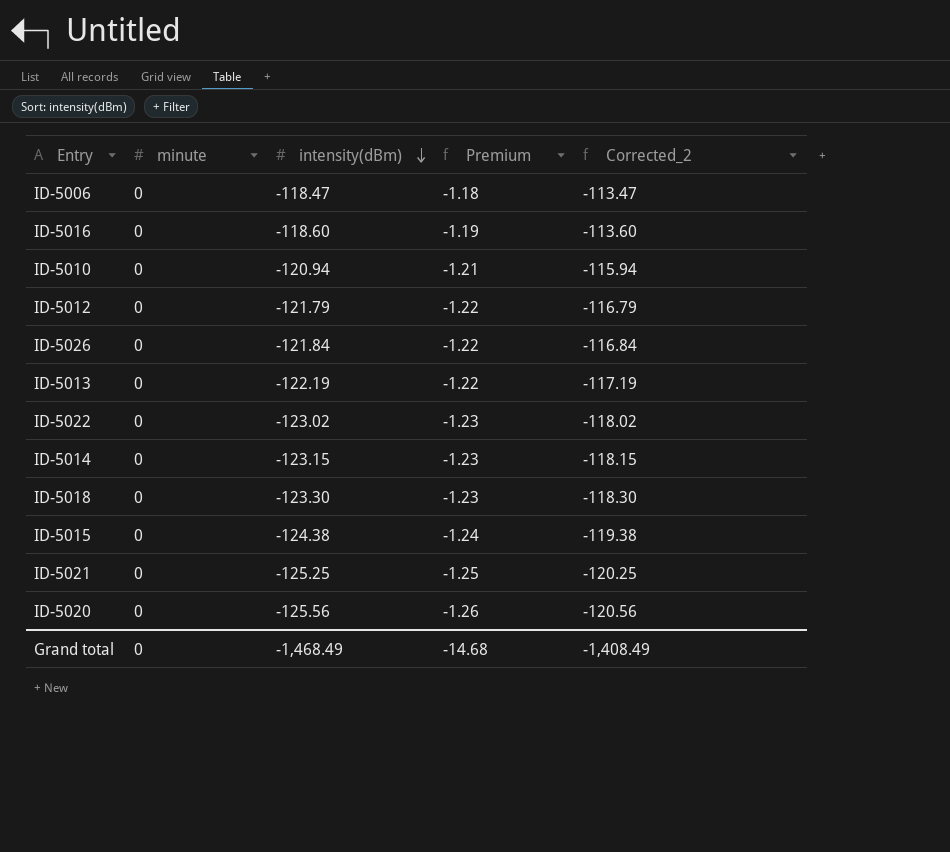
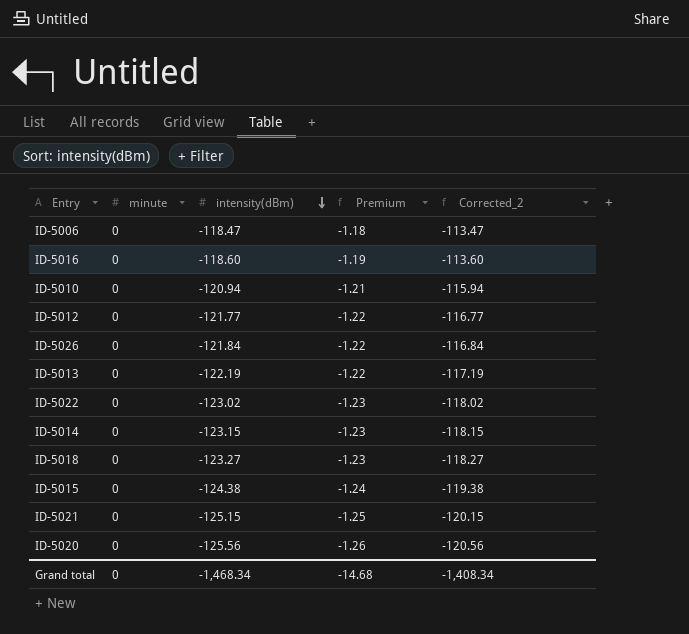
ID-5012 | intensity(dBm): -121.79 -> -121.77
ID-5012 | Corrected_2: -116.79 -> -116.77
ID-5018 | intensity(dBm): -123.30 -> -123.27
ID-5018 | Corrected_2: -118.30 -> -118.27
ID-5021 | intensity(dBm): -125.25 -> -125.15
ID-5021 | Corrected_2: -120.25 -> -120.15
Grand total | intensity(dBm): -1,468.49 -> -1,468.34
Grand total | Corrected_2: -1,408.49 -> -1,408.34

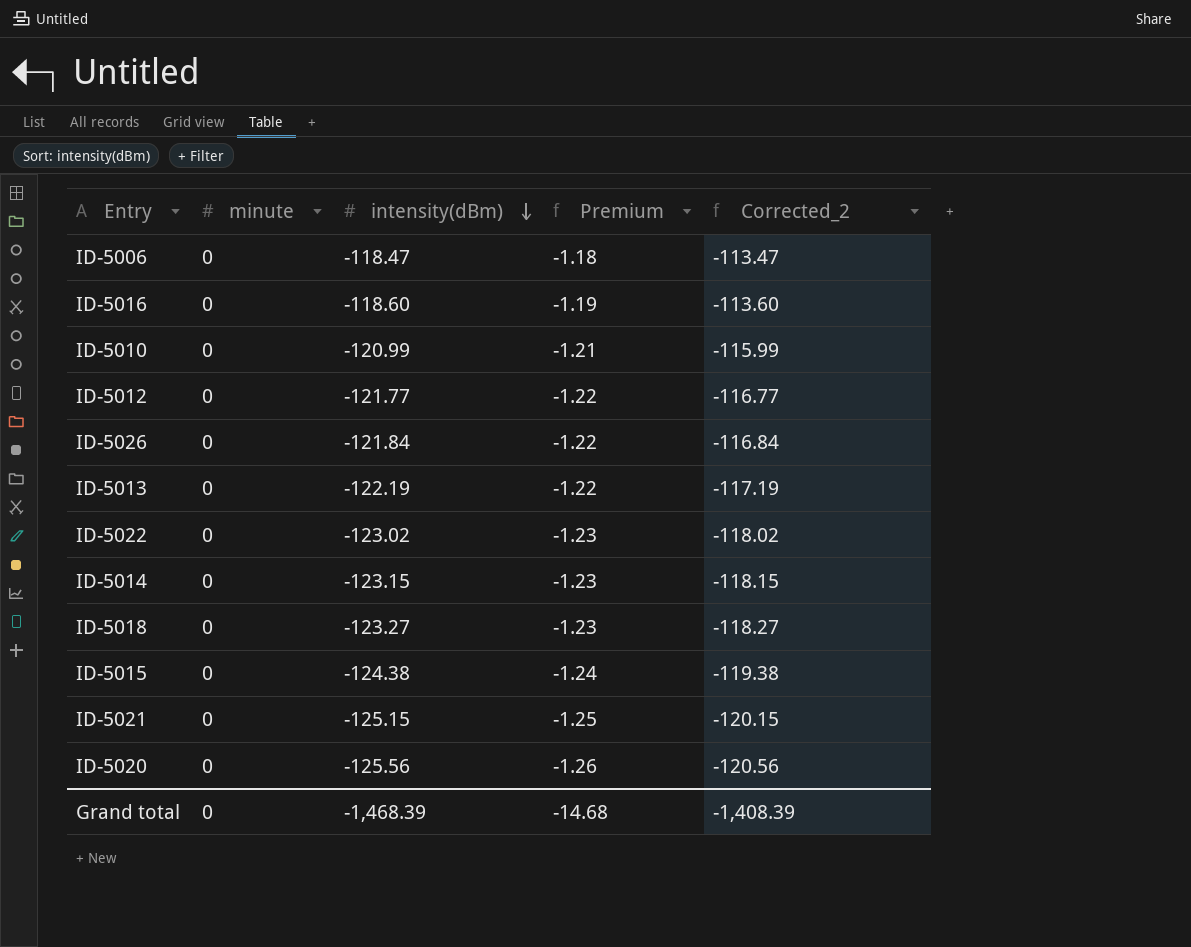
ID-5010 | intensity(dBm): -120.94 -> -120.99
ID-5010 | Corrected_2: -115.94 -> -115.99
Grand total | intensity(dBm): -1,468.34 -> -1,468.39
Grand total | Corrected_2: -1,408.34 -> -1,408.39

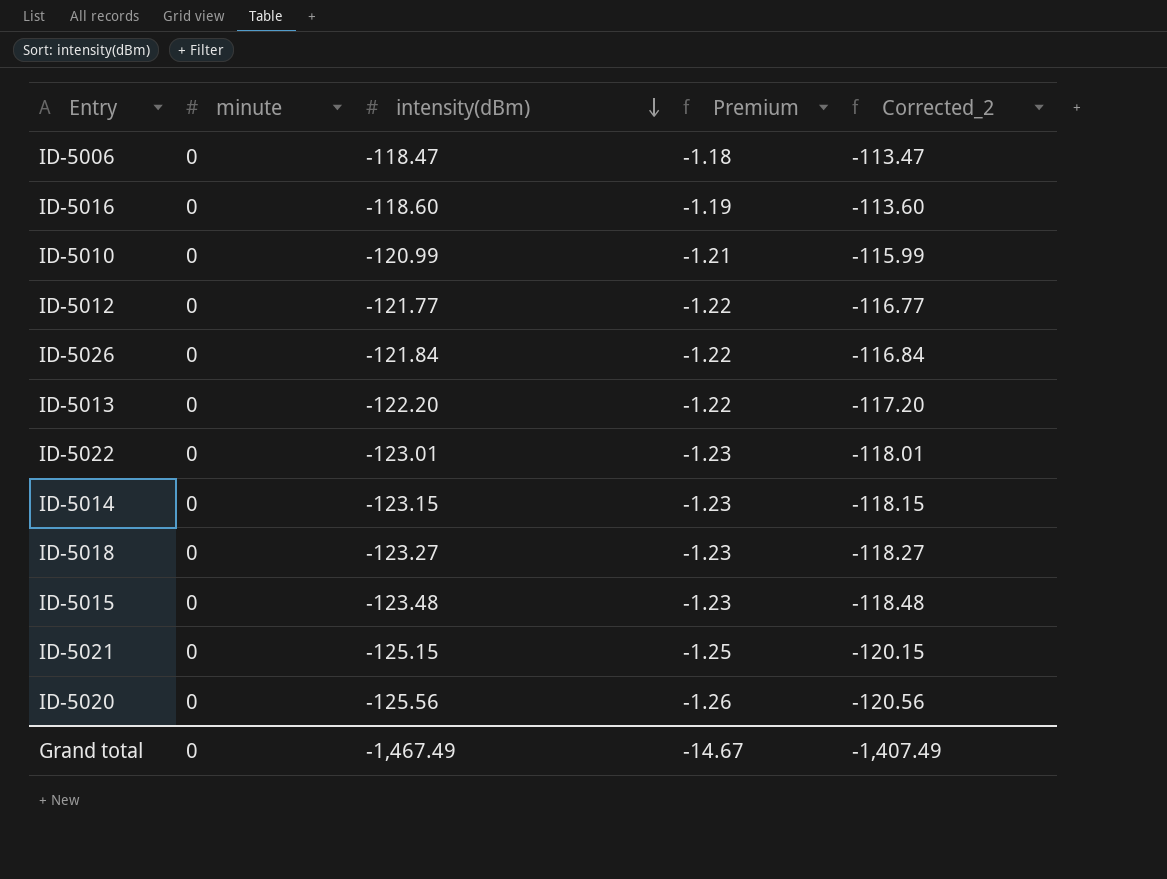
ID-5013 | intensity(dBm): -122.19 -> -122.20
ID-5013 | Corrected_2: -117.19 -> -117.20
ID-5022 | intensity(dBm): -123.02 -> -123.01
ID-5022 | Corrected_2: -118.02 -> -118.01
ID-5015 | intensity(dBm): -124.38 -> -123.48
ID-5015 | Premium: -1.24 -> -1.23
ID-5015 | Corrected_2: -119.38 -> -118.48
Grand total | intensity(dBm): -1,468.39 -> -1,467.49
Grand total | Premium: -14.68 -> -14.67
Grand total | Corrected_2: -1,408.39 -> -1,407.49

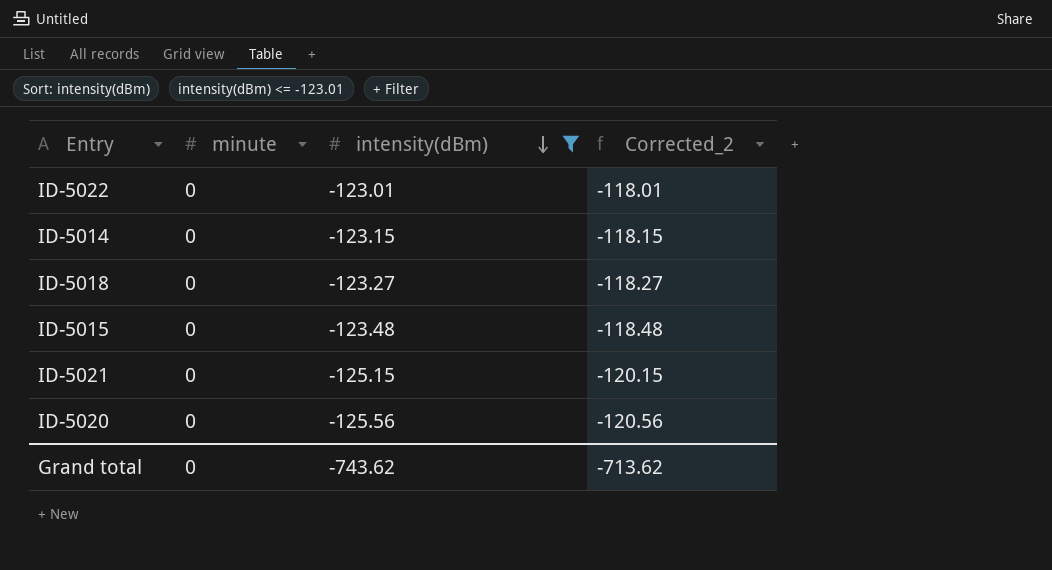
filter: none -> intensity(dBm) <= -123.01
column Premium | formula: [intensity(dBm)] * 0.01 -> none
Grand total | intensity(dBm): -1,467.49 -> -743.62
Grand total | Corrected_2: -1,407.49 -> -713.62

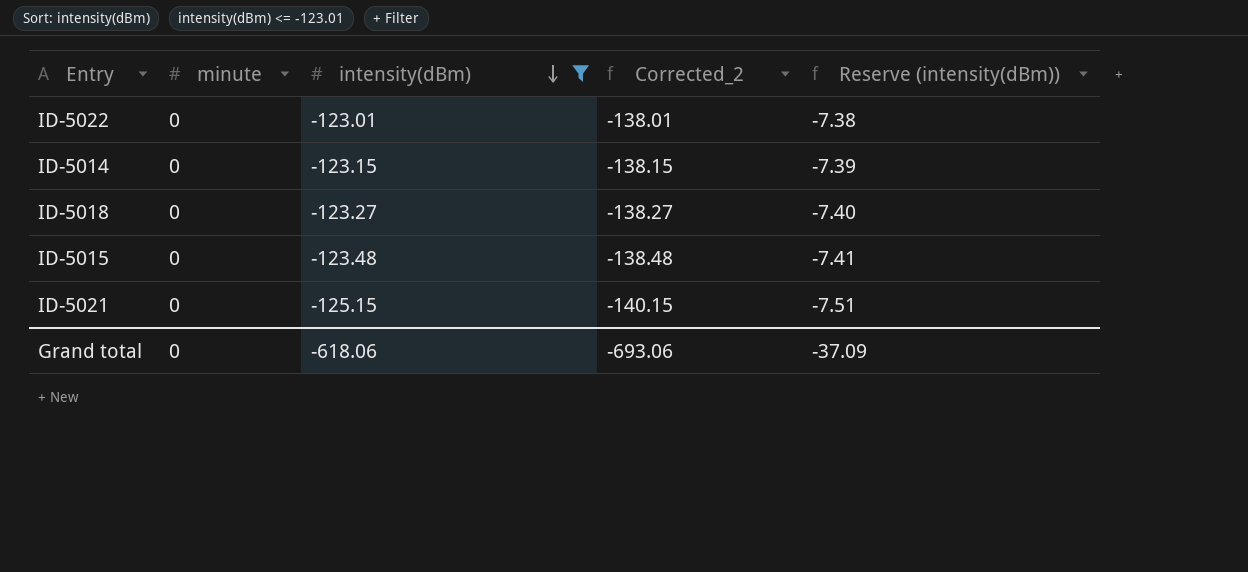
column Corrected_2 | formula: [intensity(dBm)] + 5 -> [intensity(dBm)] - 15
column Reserve (intensity(dBm)) | formula: none -> [intensity(dBm)] * 0.06
row ID-5020: 0 | -125.56 | -120.56 -> none
Grand total | intensity(dBm): -743.62 -> -618.06
Grand total | Corrected_2: -713.62 -> -693.06

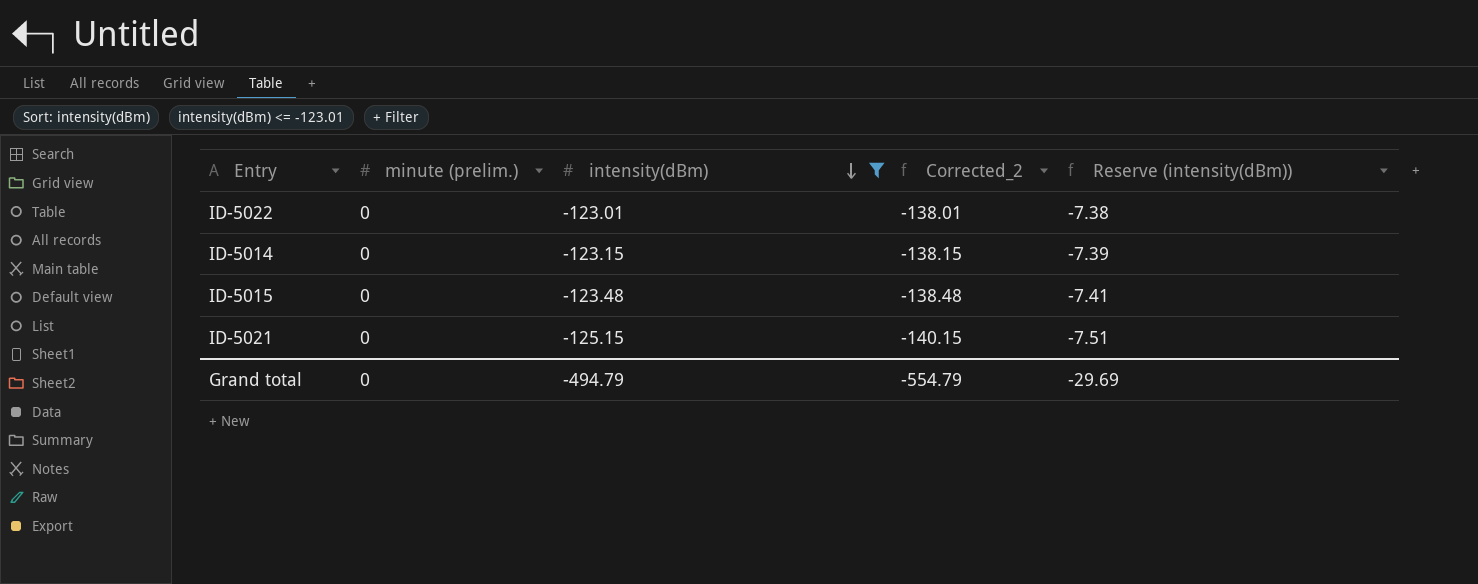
column name: minute -> minute (prelim.)
row ID-5018: 0 | -123.27 | -138.27 | -7.40 -> none
Grand total | intensity(dBm): -618.06 -> -494.79
Grand total | Corrected_2: -693.06 -> -554.79
Grand total | Reserve (intensity(dBm)): -37.09 -> -29.69

